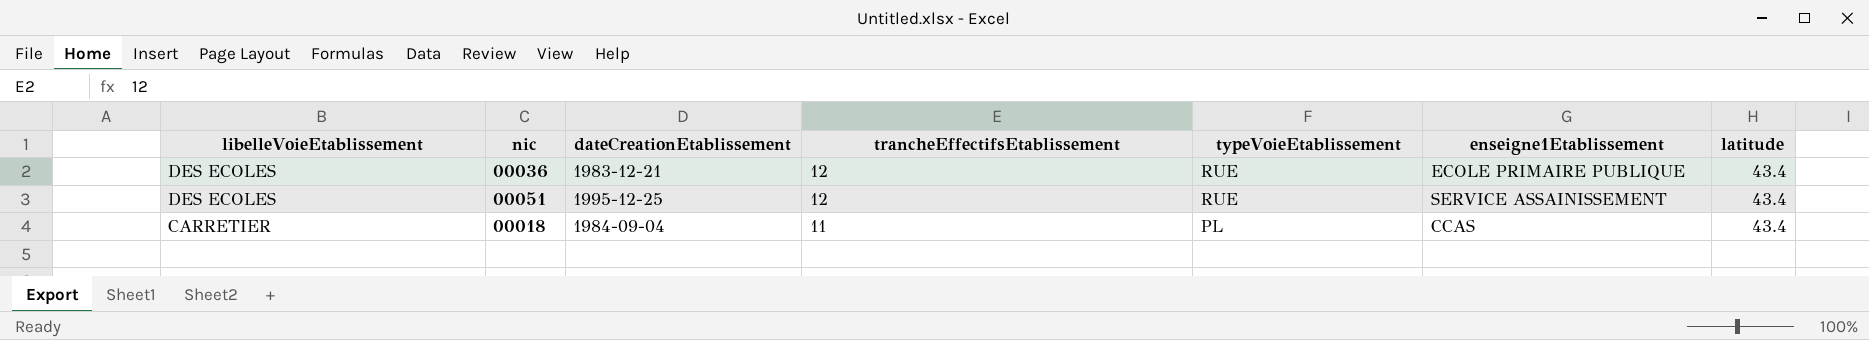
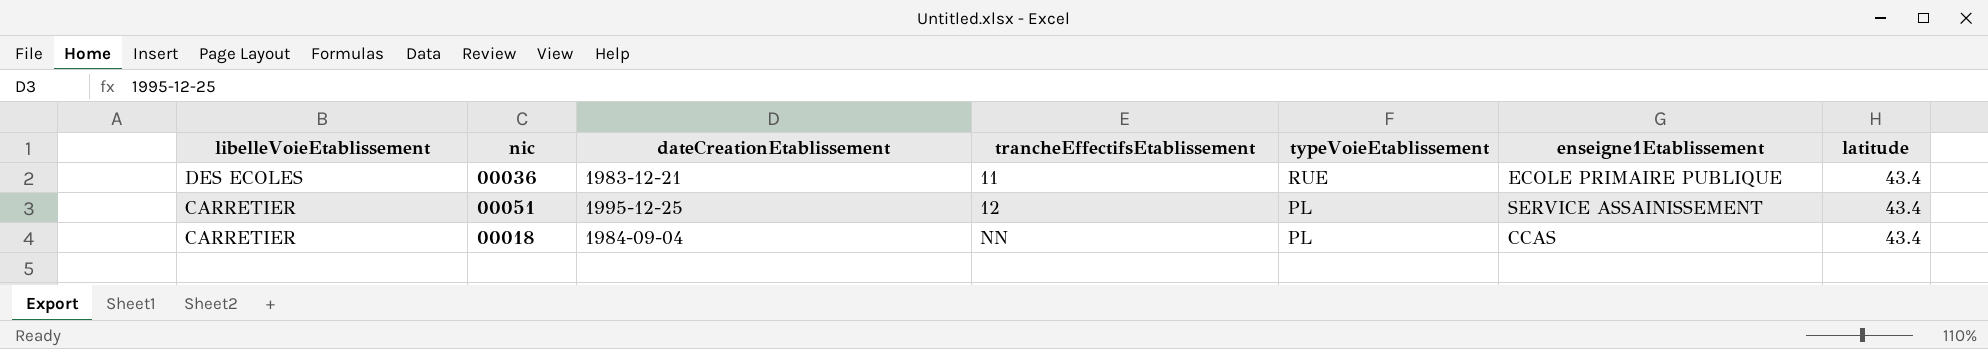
00036 | trancheEffectifsEtablissement: 12 -> 11
00051 | libelleVoieEtablissement: DES ECOLES -> CARRETIER
00051 | typeVoieEtablissement: RUE -> PL
00018 | trancheEffectifsEtablissement: 11 -> NN

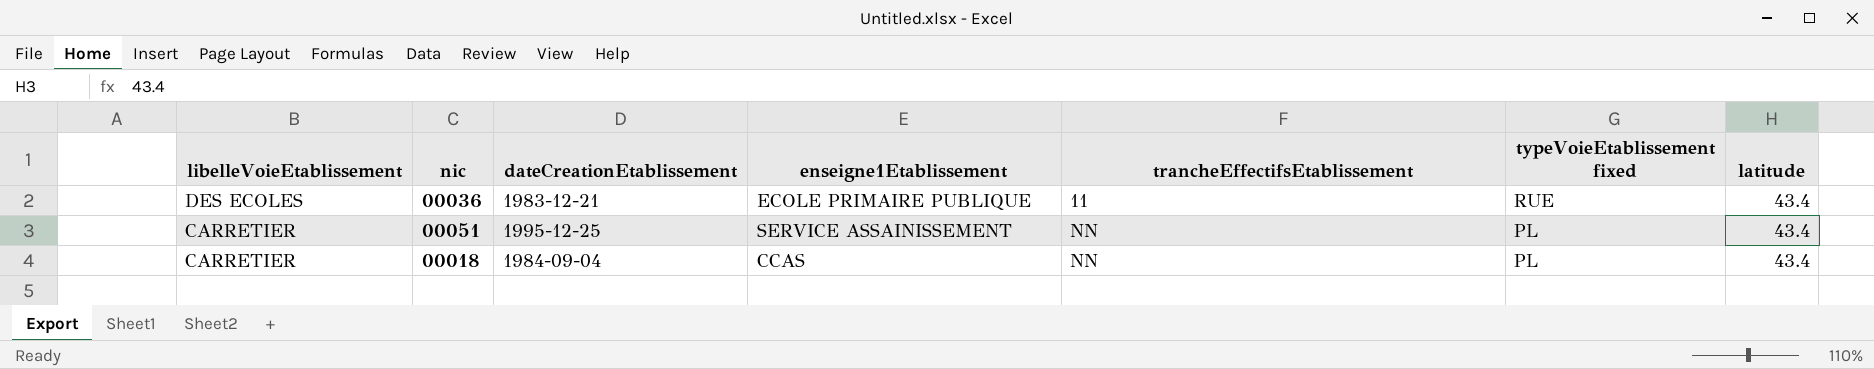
column enseigne1Etablissement | position: 6 -> 4
column name: typeVoieEtablissement -> typeVoieEtablissement fixed
00051 | trancheEffectifsEtablissement: 12 -> NN

